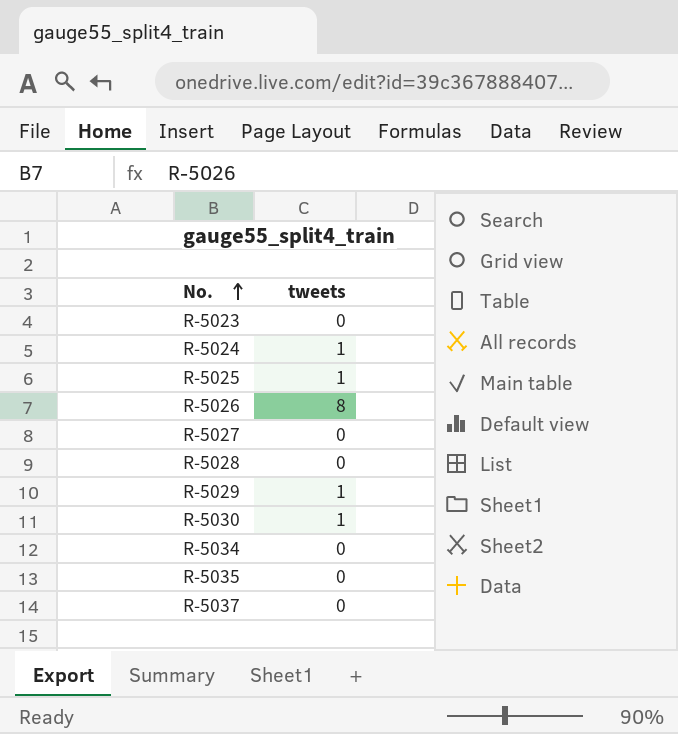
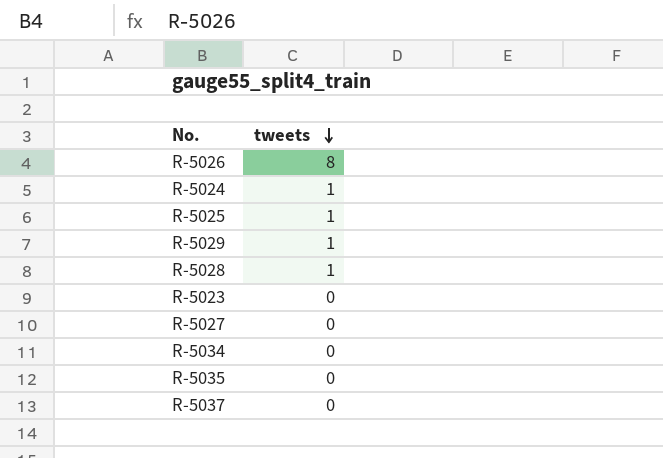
row order: No. ascending -> tweets descending
row R-5030: 1 -> none
R-5028 | tweets: 0 -> 1

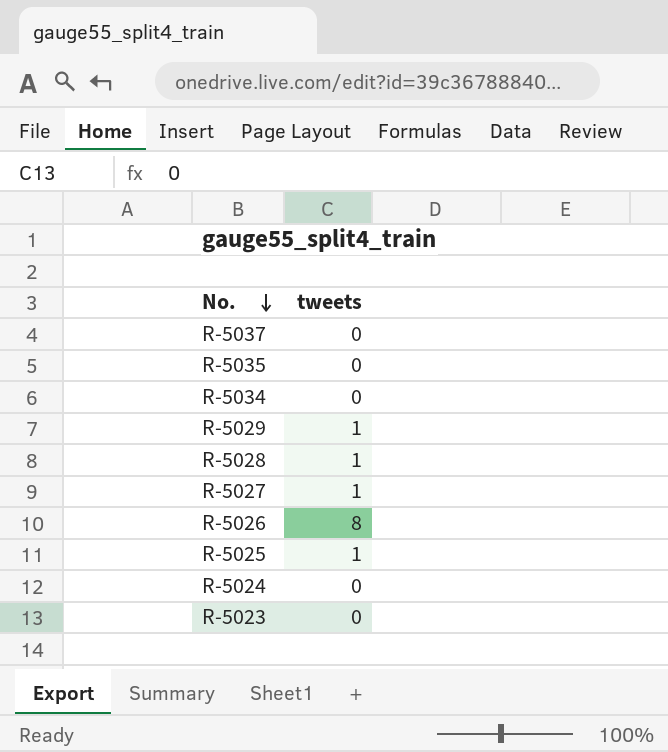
row order: tweets descending -> No. descending
R-5027 | tweets: 0 -> 1
R-5024 | tweets: 1 -> 0

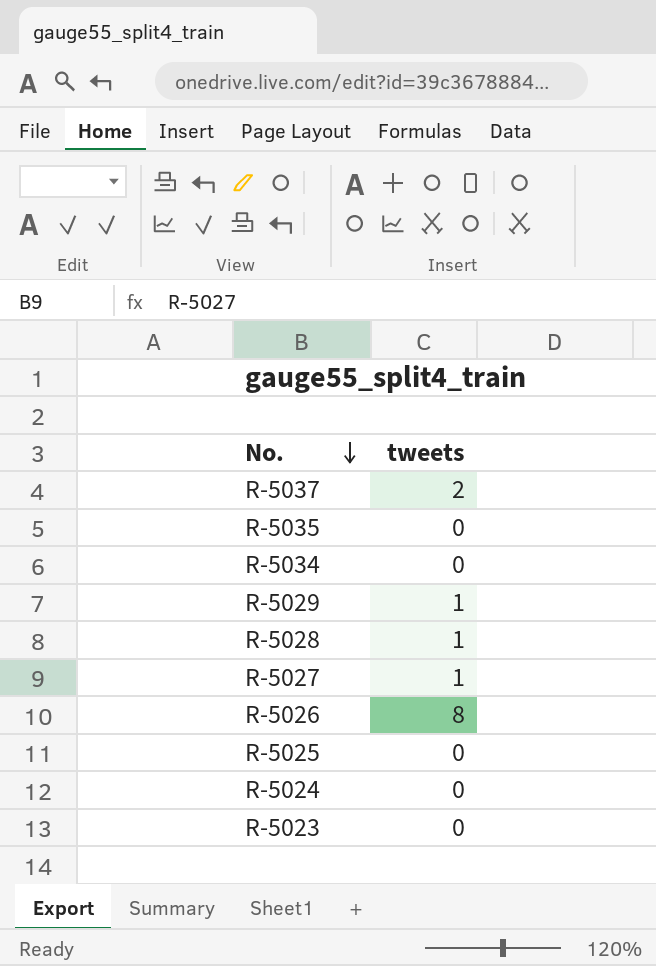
R-5037 | tweets: 0 -> 2
R-5025 | tweets: 1 -> 0

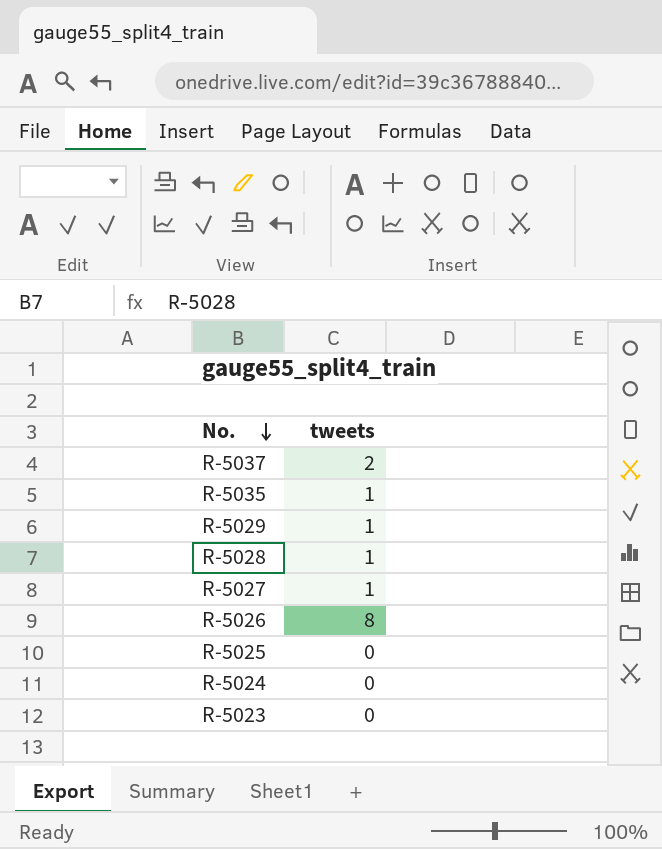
row R-5034: 0 -> none
R-5035 | tweets: 0 -> 1

